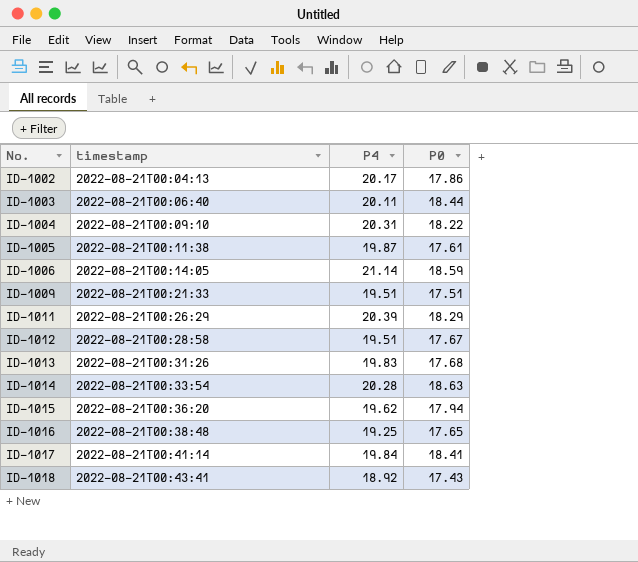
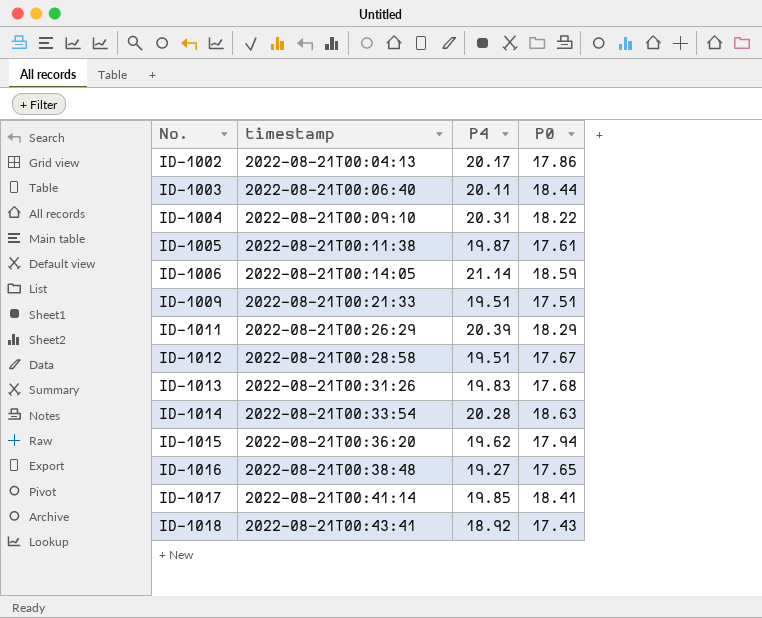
ID-1016 | P4: 19.25 -> 19.27
ID-1017 | P4: 19.84 -> 19.85

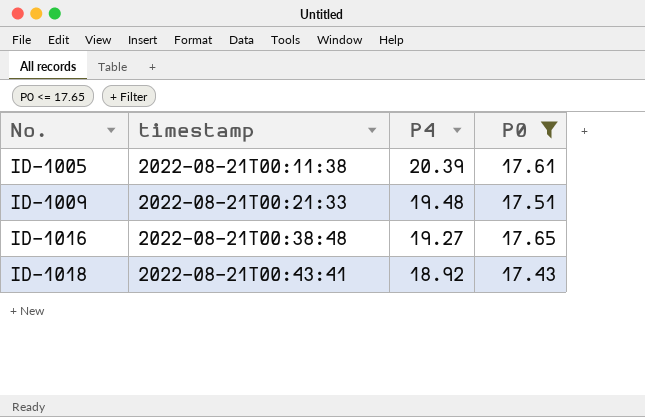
filter: none -> P0 <= 17.65
ID-1005 | P4: 19.87 -> 20.39
ID-1009 | P4: 19.51 -> 19.48

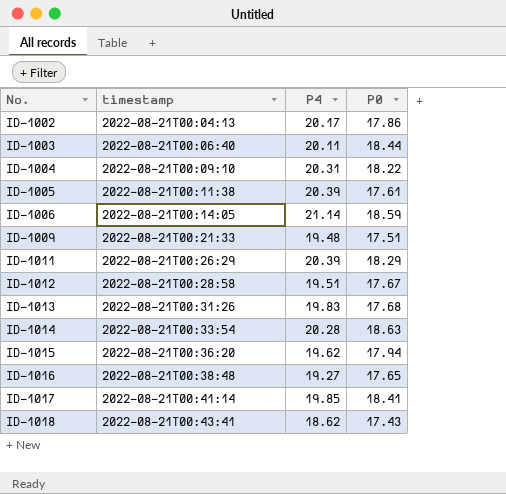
filter: P0 <= 17.65 -> none
ID-1018 | P4: 18.92 -> 18.62

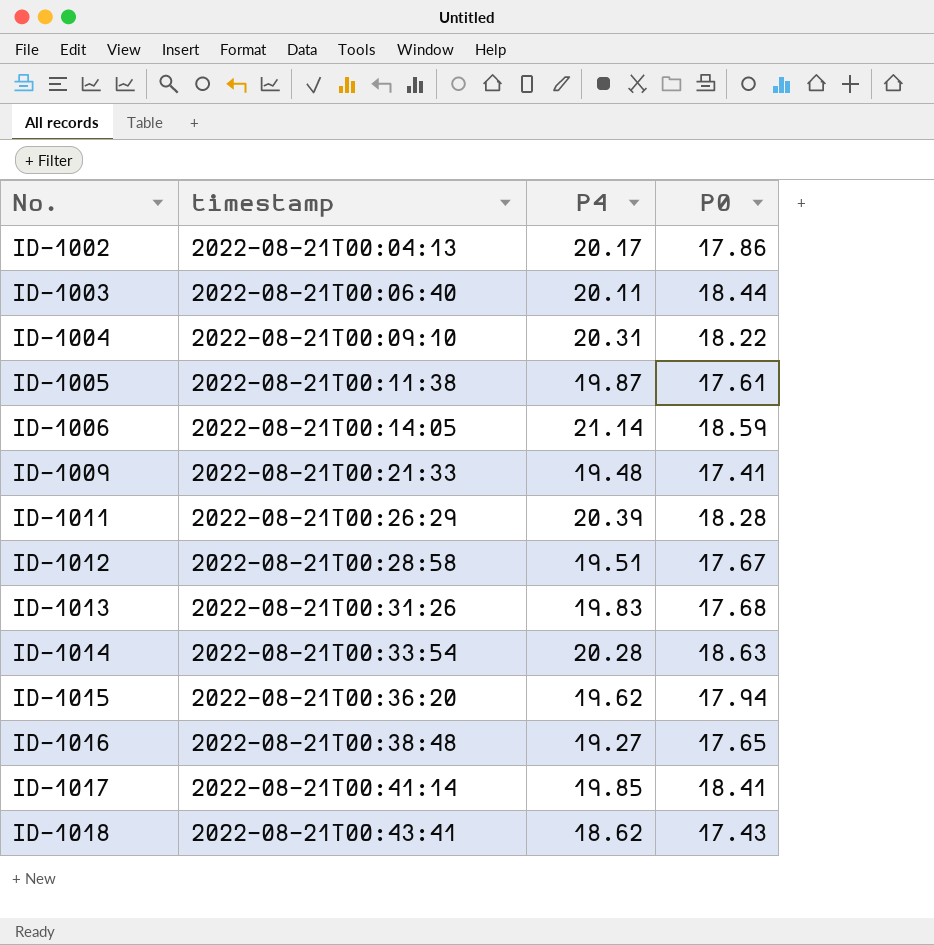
ID-1005 | P4: 20.39 -> 19.87
ID-1009 | P0: 17.51 -> 17.41
ID-1011 | P0: 18.29 -> 18.28

